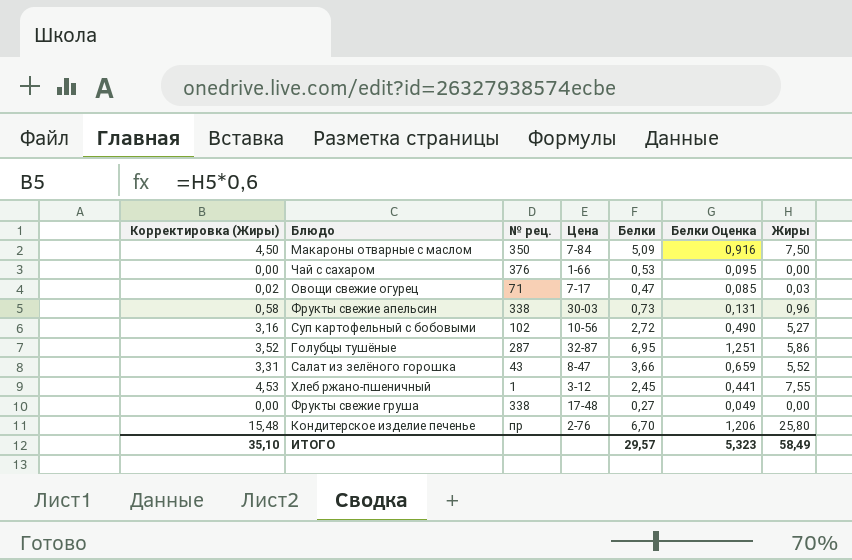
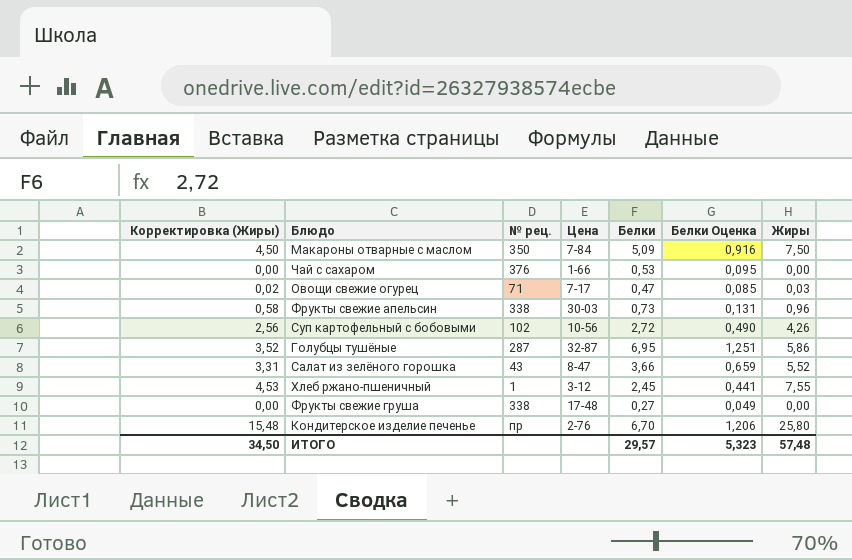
Суп картофельный с бобовыми | Корректировка (Жиры): 3,16 -> 2,56
Суп картофельный с бобовыми | Жиры: 5,27 -> 4,26
ИТОГО | Корректировка (Жиры): 35,10 -> 34,50
ИТОГО | Жиры: 58,49 -> 57,48

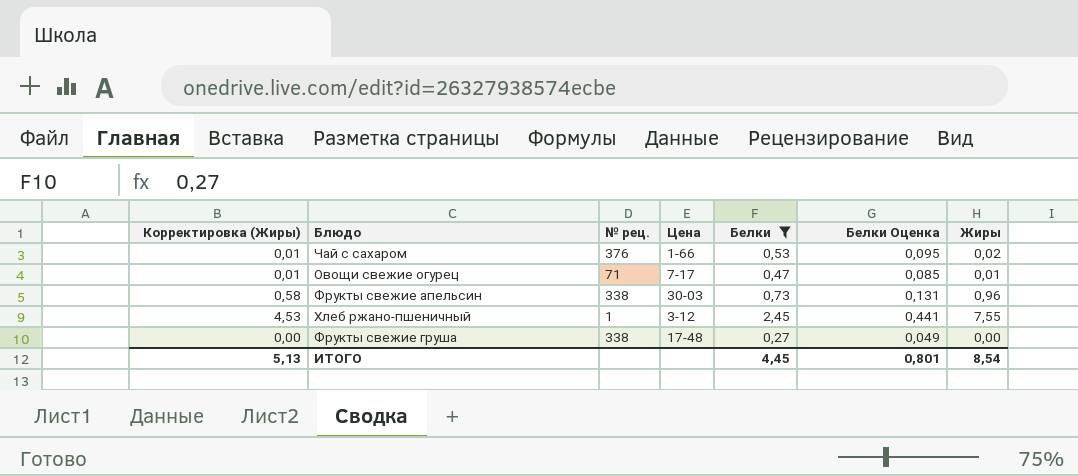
filter: none -> Белки <= 2,45
Чай с сахаром | Корректировка (Жиры): 0,00 -> 0,01
Чай с сахаром | Жиры: 0,00 -> 0,02
Овощи свежие огурец | Корректировка (Жиры): 0,02 -> 0,01
Овощи свежие огурец | Жиры: 0,03 -> 0,01
ИТОГО | Корректировка (Жиры): 34,50 -> 5,13
ИТОГО | Белки: 29,57 -> 4,45
ИТОГО | Белки Оценка: 5,323 -> 0,801
ИТОГО | Жиры: 57,48 -> 8,54

